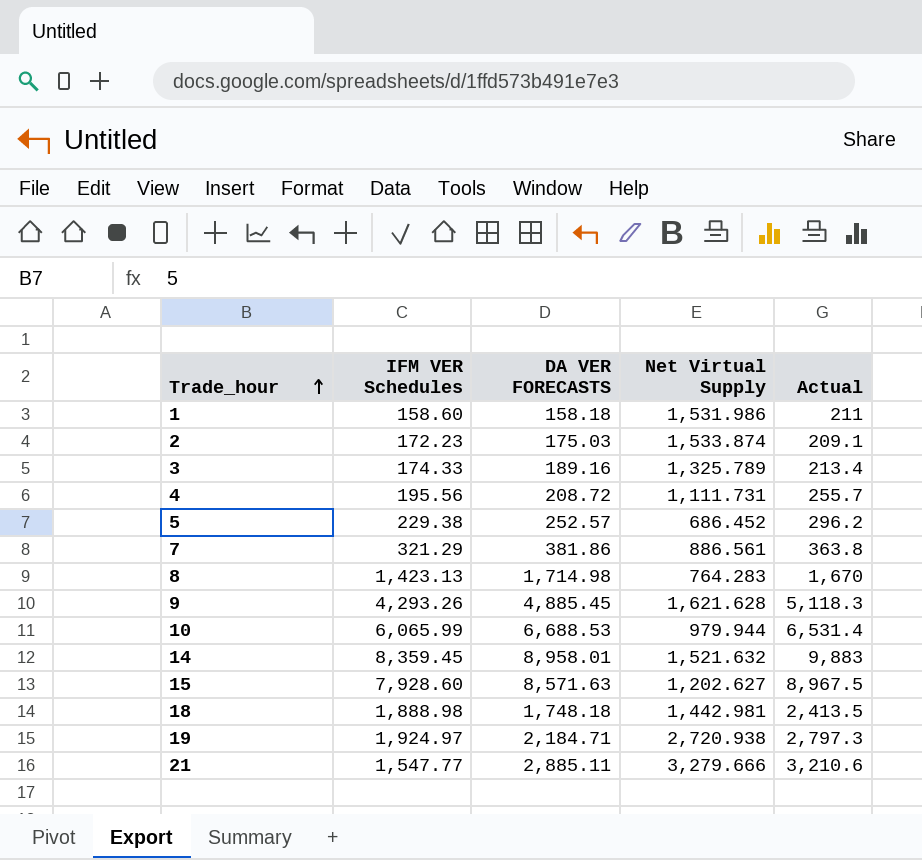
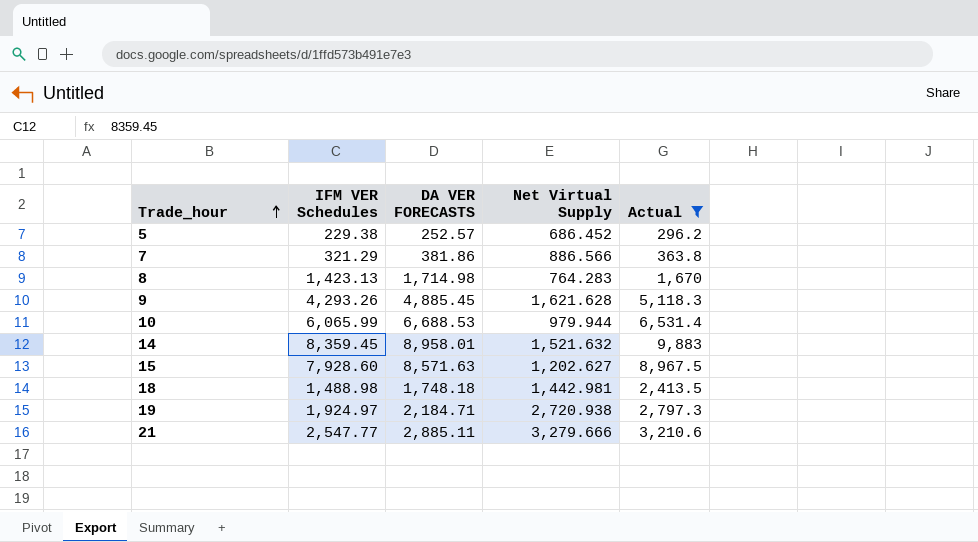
filter: none -> Actual >= 296.2
7 | Net Virtual Supply: 886.561 -> 886.566
18 | IFM VER Schedules: 1,888.98 -> 1,488.98
21 | IFM VER Schedules: 1,547.77 -> 2,547.77

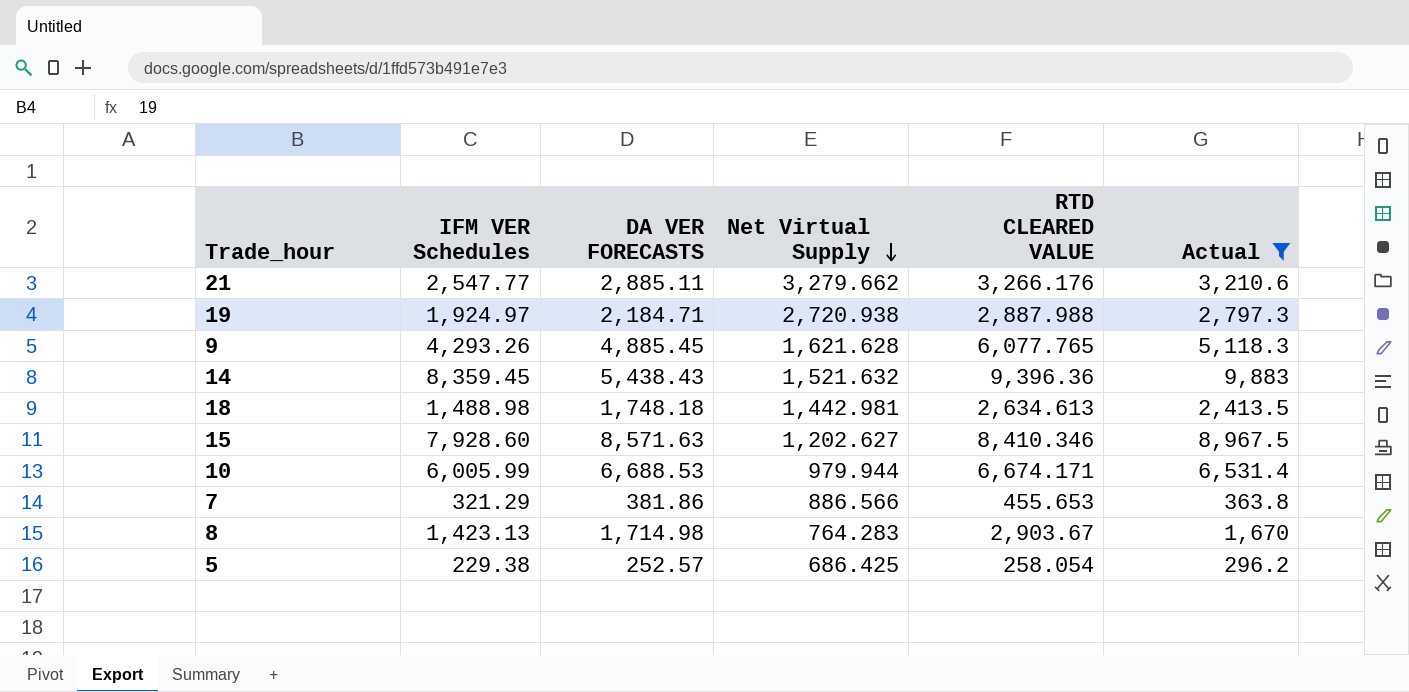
row order: Trade_hour ascending -> Net Virtual Supply descending
column RTD CLEARED VALUE | position: none -> 5
21 | Net Virtual Supply: 3,279.666 -> 3,279.662
14 | DA VER FORECASTS: 8,958.01 -> 5,438.43
10 | IFM VER Schedules: 6,065.99 -> 6,005.99
5 | Net Virtual Supply: 686.452 -> 686.425

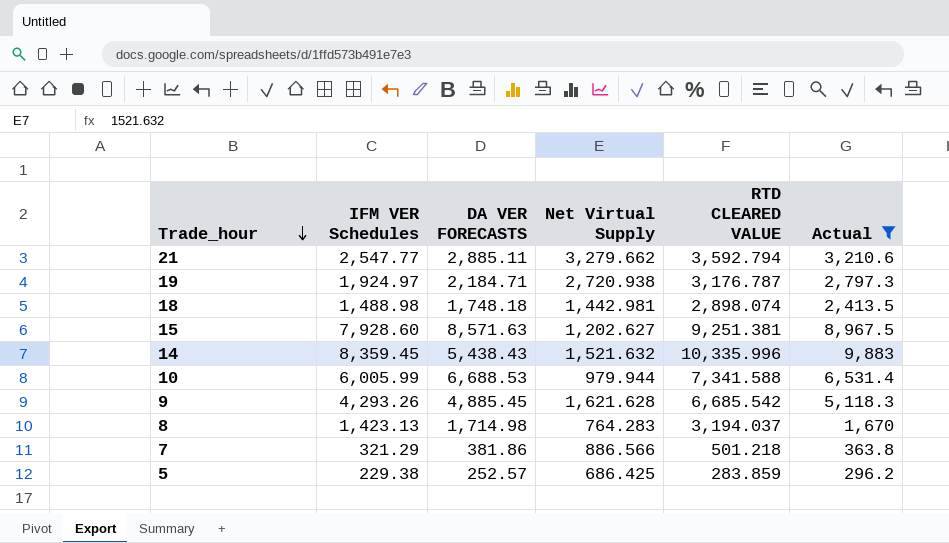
row order: Net Virtual Supply descending -> Trade_hour descending
21 | RTD CLEARED VALUE: 3,266.176 -> 3,592.794
19 | RTD CLEARED VALUE: 2,887.988 -> 3,176.787
18 | RTD CLEARED VALUE: 2,634.613 -> 2,898.074
15 | RTD CLEARED VALUE: 8,410.346 -> 9,251.381
14 | RTD CLEARED VALUE: 9,396.36 -> 10,335.996
10 | RTD CLEARED VALUE: 6,674.171 -> 7,341.588
9 | RTD CLEARED VALUE: 6,077.765 -> 6,685.542
8 | RTD CLEARED VALUE: 2,903.67 -> 3,194.037
7 | RTD CLEARED VALUE: 455.653 -> 501.218
5 | RTD CLEARED VALUE: 258.054 -> 283.859

